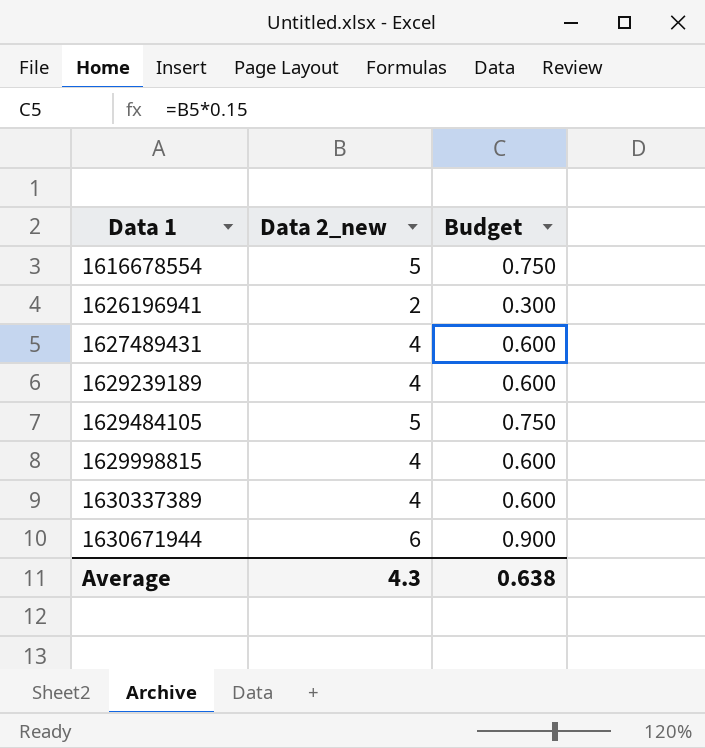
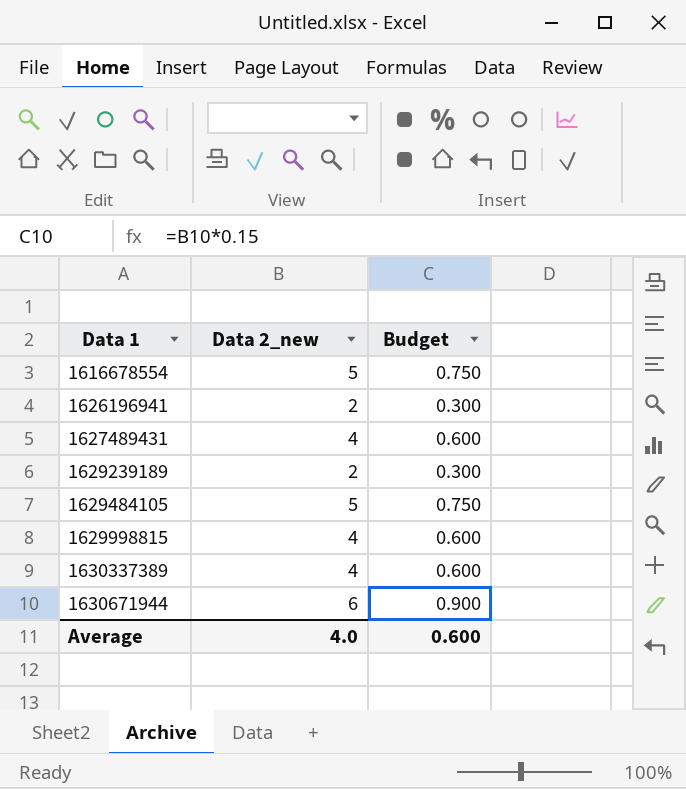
1629239189 | Data 2_new: 4 -> 2
1629239189 | Budget: 0.600 -> 0.300
Average | Data 2_new: 4.3 -> 4.0
Average | Budget: 0.638 -> 0.600

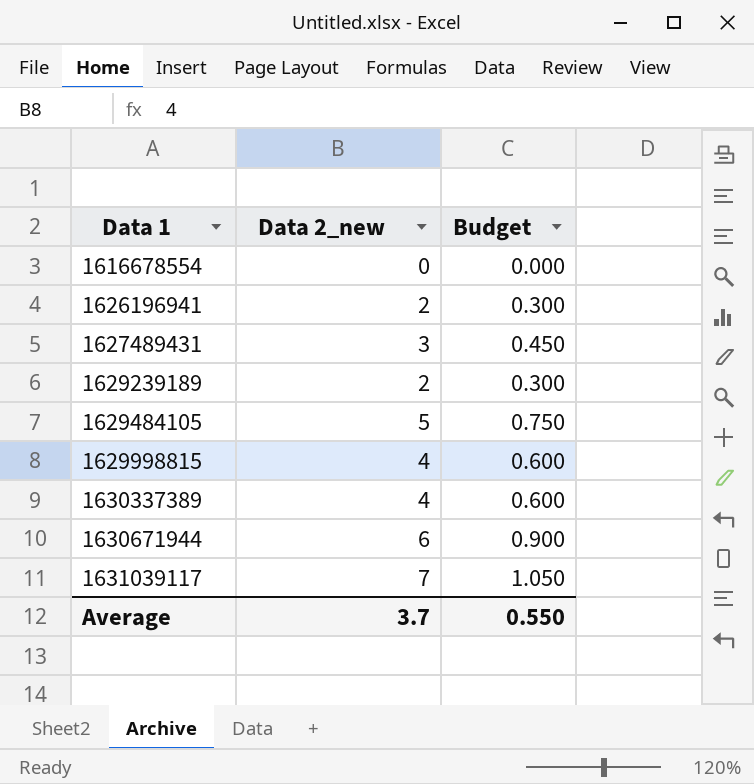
1616678554 | Data 2_new: 5 -> 0
1616678554 | Budget: 0.750 -> 0.000
1627489431 | Data 2_new: 4 -> 3
1627489431 | Budget: 0.600 -> 0.450
row 1631039117: none -> 7 | 1.050
Average | Data 2_new: 4.0 -> 3.7
Average | Budget: 0.600 -> 0.550

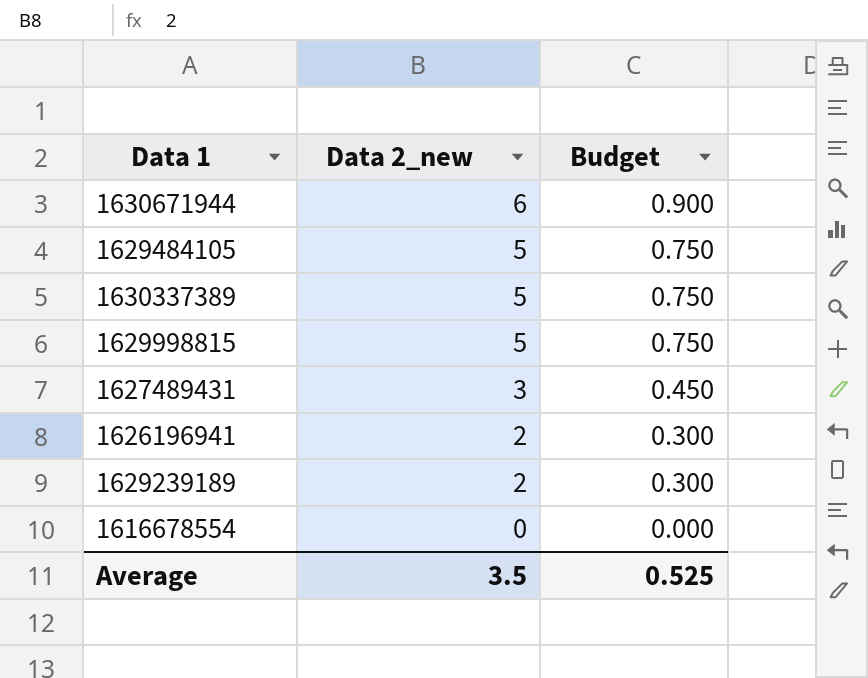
row order: Data 1 ascending -> Data 2_new descending
row 1631039117: 7 | 1.050 -> none
1630337389 | Data 2_new: 4 -> 5
1630337389 | Budget: 0.600 -> 0.750
1629998815 | Data 2_new: 4 -> 5
1629998815 | Budget: 0.600 -> 0.750
Average | Data 2_new: 3.7 -> 3.5
Average | Budget: 0.550 -> 0.525

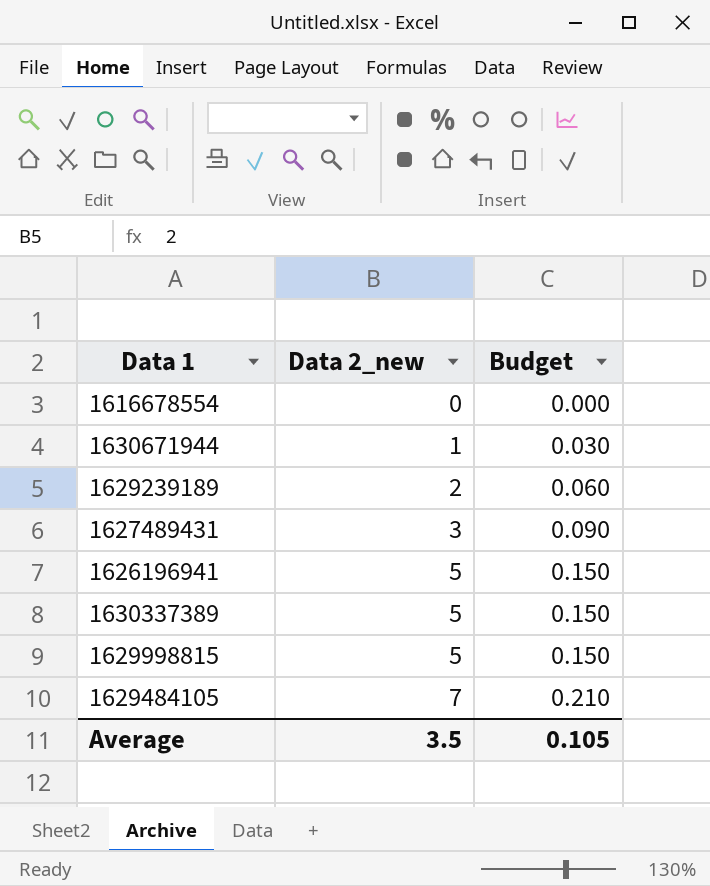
row order: Data 2_new descending -> Data 2_new ascending
column Budget | formula: [Data 2_new] * 0.15 -> [Data 2_new] * 0.03
1630671944 | Data 2_new: 6 -> 1
1626196941 | Data 2_new: 2 -> 5
1629484105 | Data 2_new: 5 -> 7
Average | Budget: 0.525 -> 0.105

